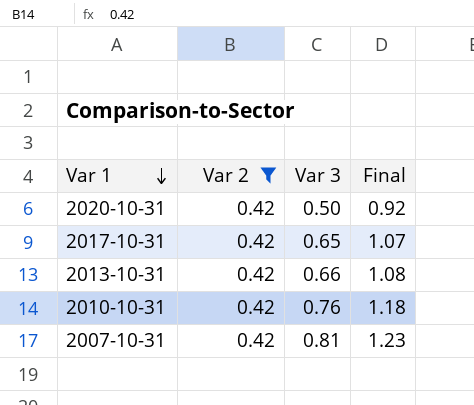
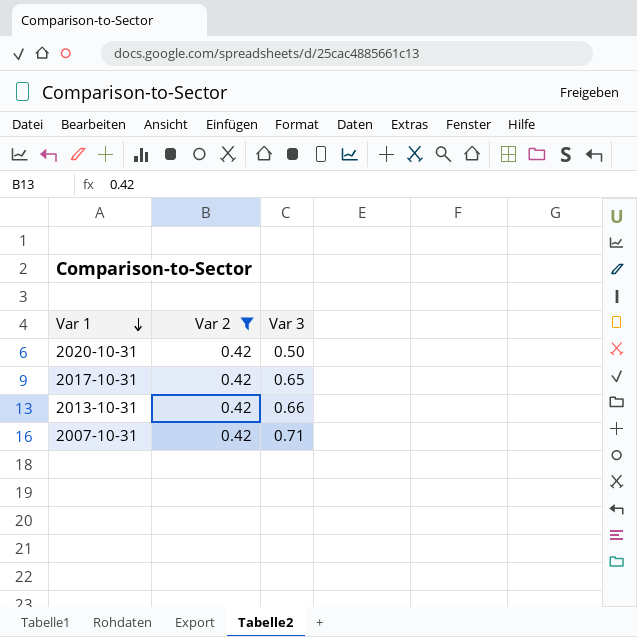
column Final | formula: [Var 2] + [Var 3] -> none
row 2010-10-31: 0.42 | 0.76 | 1.18 -> none
2007-10-31 | Var 3: 0.81 -> 0.71

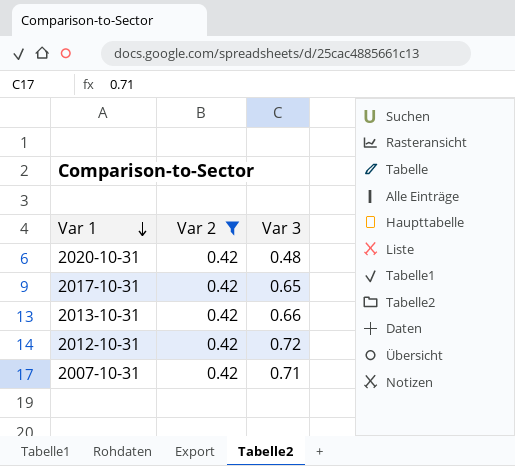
2020-10-31 | Var 3: 0.50 -> 0.48
row 2012-10-31: none -> 0.42 | 0.72

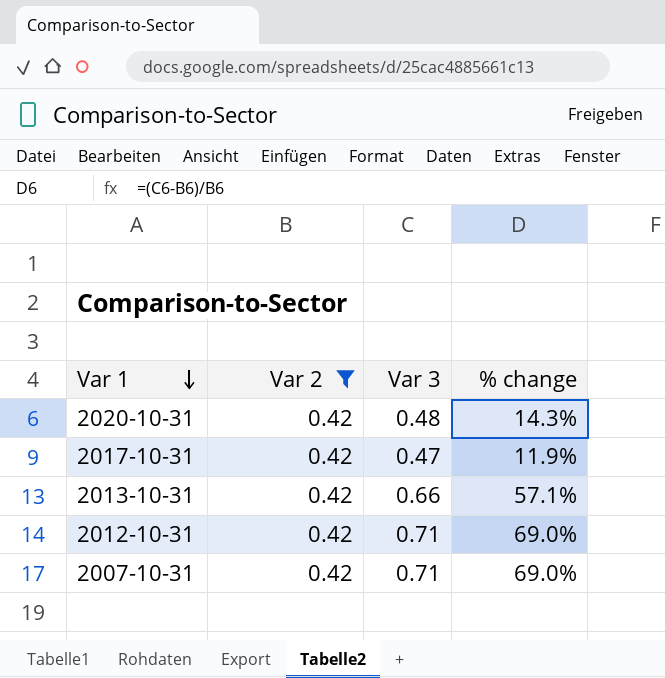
column % change | formula: none -> ([Var 3] - [Var 2]) / [Var 2]
2017-10-31 | Var 3: 0.65 -> 0.47
2012-10-31 | Var 3: 0.72 -> 0.71

